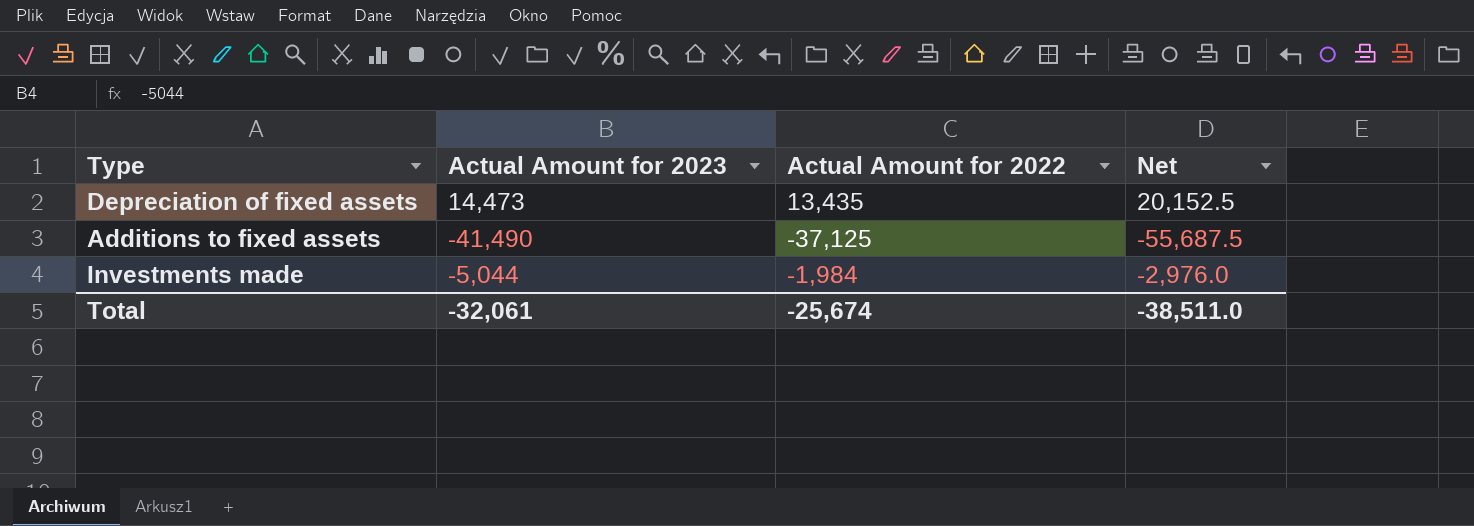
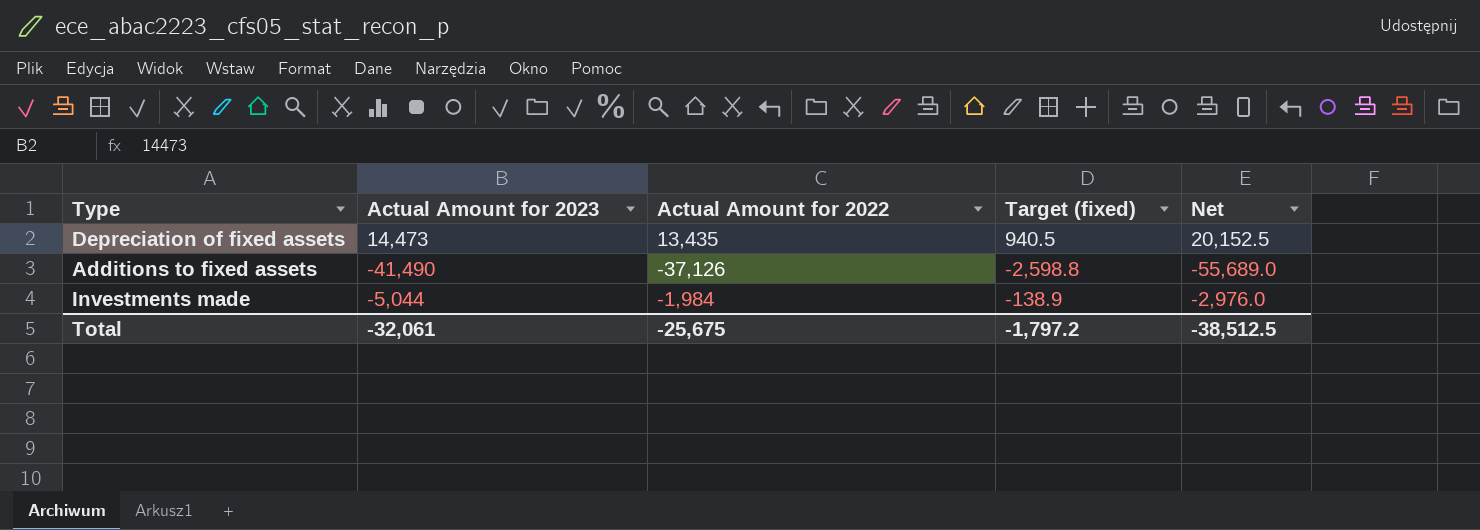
column Target (fixed) | formula: none -> [Actual Amount for 2022] * 0.07
Additions to fixed assets | Actual Amount for 2022: -37,125 -> -37,126
Additions to fixed assets | Net: -55,687.5 -> -55,689.0
Total | Actual Amount for 2022: -25,674 -> -25,675
Total | Net: -38,511.0 -> -38,512.5

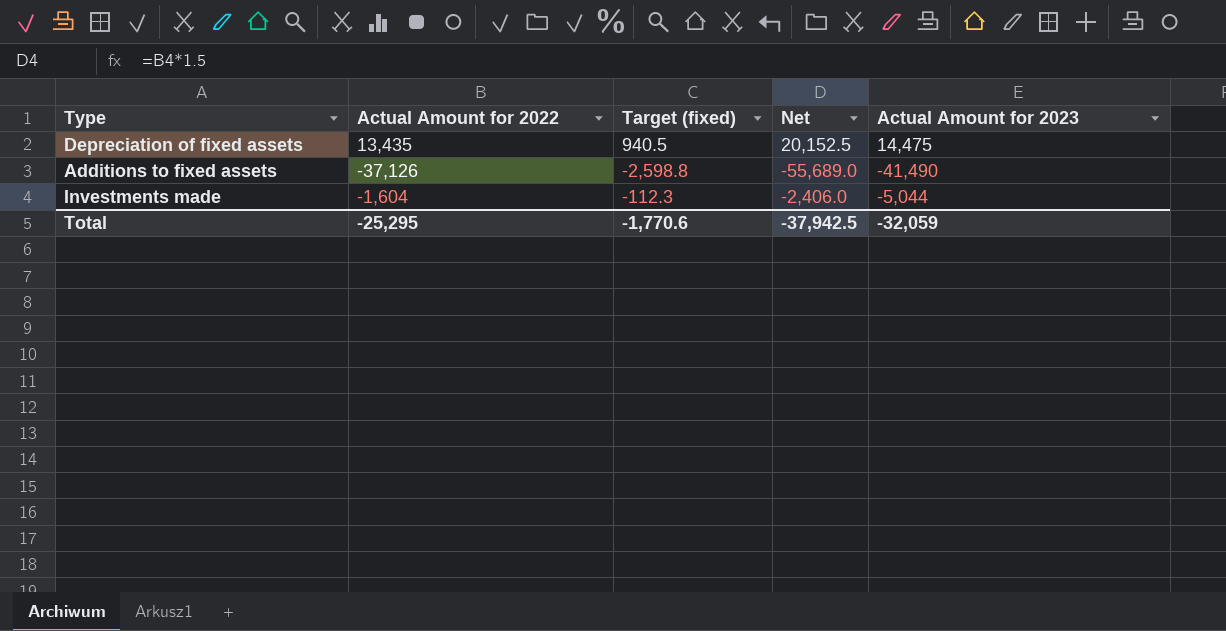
column Actual Amount for 2023 | position: 2 -> 5
Depreciation of fixed assets | Actual Amount for 2023: 14,473 -> 14,475
Investments made | Actual Amount for 2022: -1,984 -> -1,604
Investments made | Target (fixed): -138.9 -> -112.3
Investments made | Net: -2,976.0 -> -2,406.0
Total | Actual Amount for 2022: -25,675 -> -25,295
Total | Target (fixed): -1,797.2 -> -1,770.6
Total | Net: -38,512.5 -> -37,942.5
Total | Actual Amount for 2023: -32,061 -> -32,059

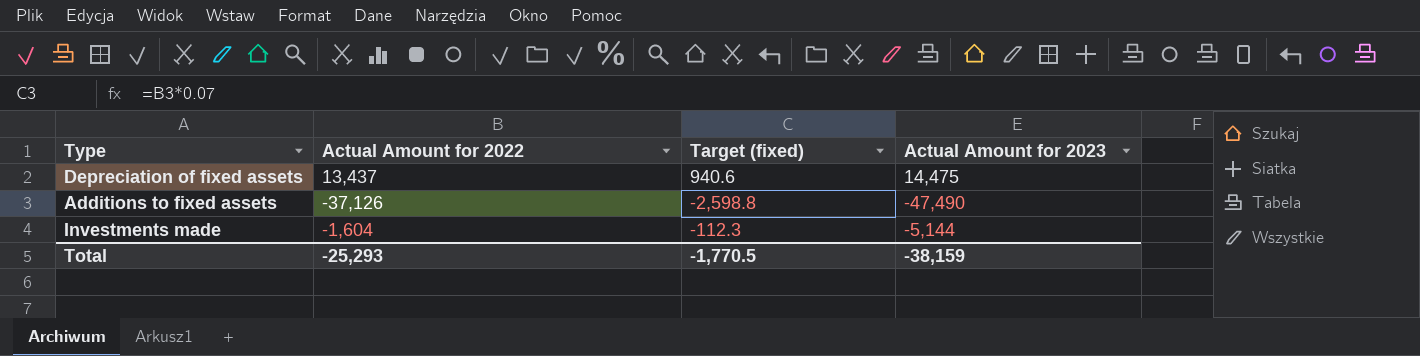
column Net | formula: [Actual Amount for 2022] * 1.5 -> none
Depreciation of fixed assets | Actual Amount for 2022: 13,435 -> 13,437
Depreciation of fixed assets | Target (fixed): 940.5 -> 940.6
Additions to fixed assets | Actual Amount for 2023: -41,490 -> -47,490
Investments made | Actual Amount for 2023: -5,044 -> -5,144
Total | Actual Amount for 2022: -25,295 -> -25,293
Total | Target (fixed): -1,770.6 -> -1,770.5
Total | Actual Amount for 2023: -32,059 -> -38,159

